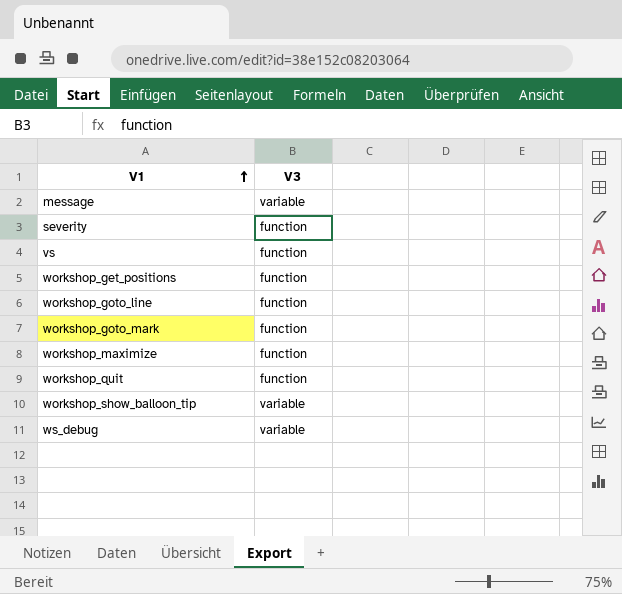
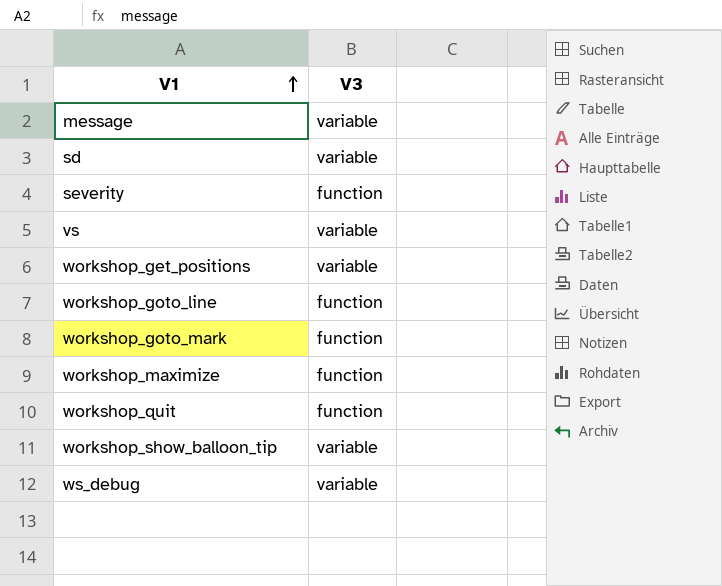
row sd: none -> variable
vs | V3: function -> variable
workshop_get_positions | V3: function -> variable

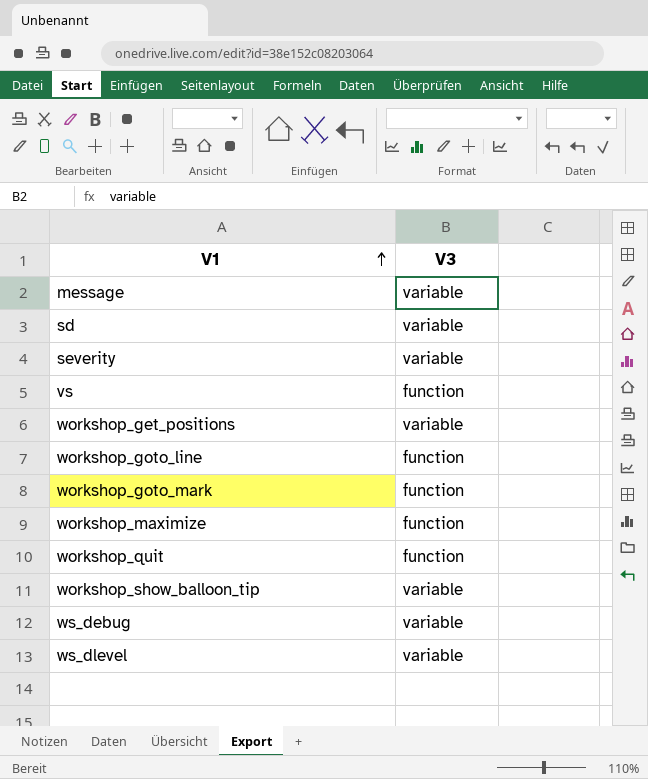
severity | V3: function -> variable
vs | V3: variable -> function
row ws_dlevel: none -> variable

